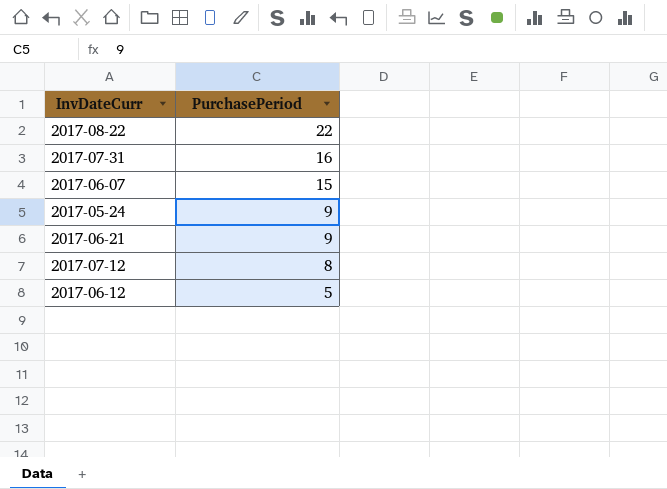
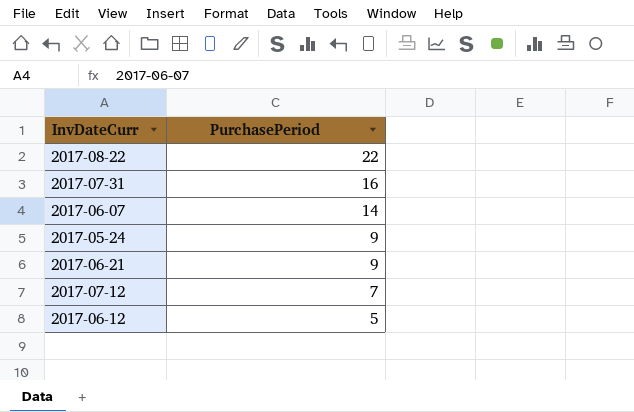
2017-06-07 | PurchasePeriod: 15 -> 14
2017-07-12 | PurchasePeriod: 8 -> 7

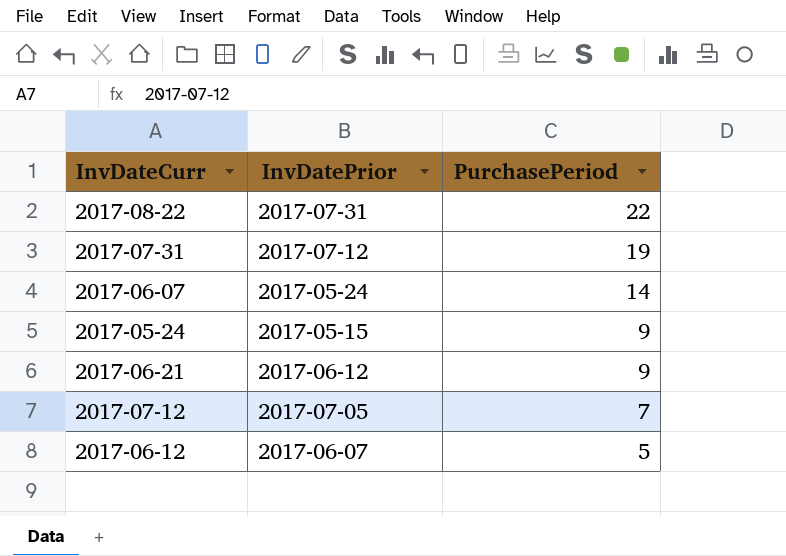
column InvDatePrior | position: none -> 2
2017-07-31 | PurchasePeriod: 16 -> 19

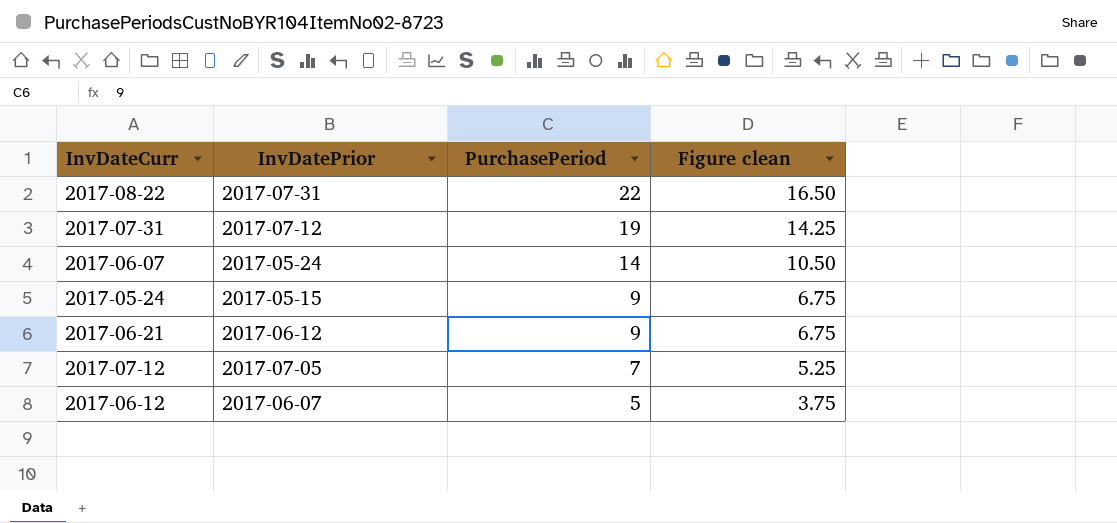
column Figure clean | formula: none -> [PurchasePeriod] * 0.75

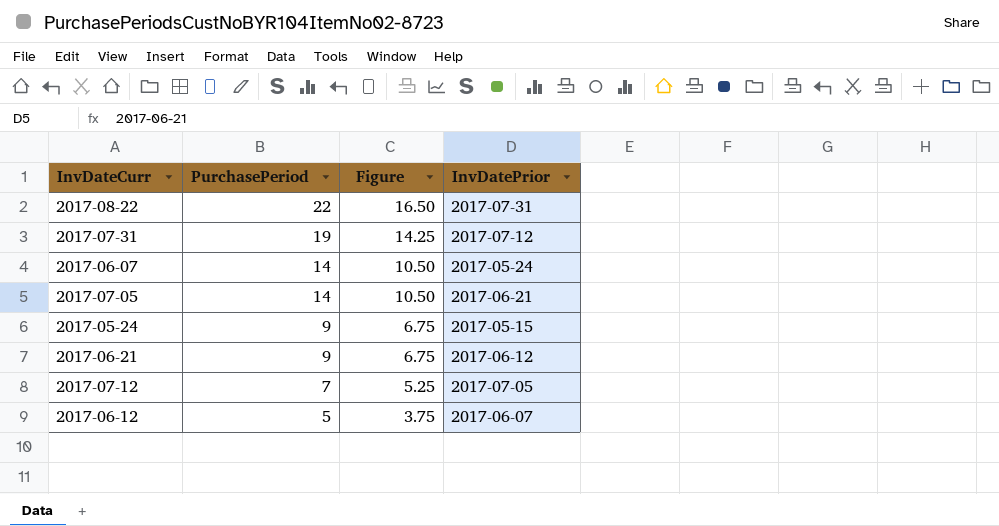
column name: Figure clean -> Figure
column InvDatePrior | position: 2 -> 4
row 2017-07-05: none -> 14 | 10.50 | 2017-06-21

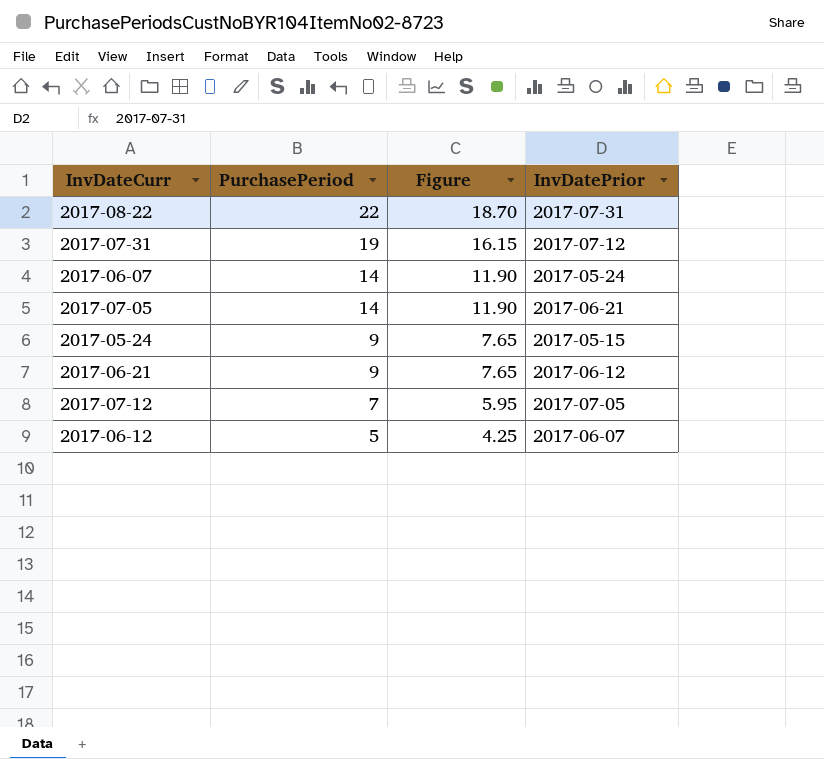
column Figure | formula: [PurchasePeriod] * 0.75 -> [PurchasePeriod] * 0.85

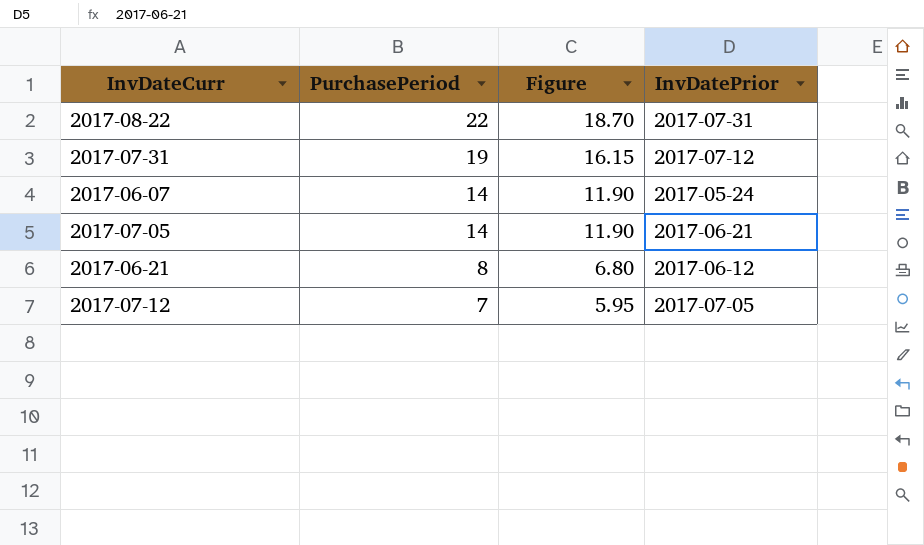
row 2017-05-24: 9 | 7.65 | 2017-05-15 -> none
row 2017-06-12: 5 | 4.25 | 2017-06-07 -> none
2017-06-21 | PurchasePeriod: 9 -> 8
2017-06-21 | Figure: 7.65 -> 6.80

